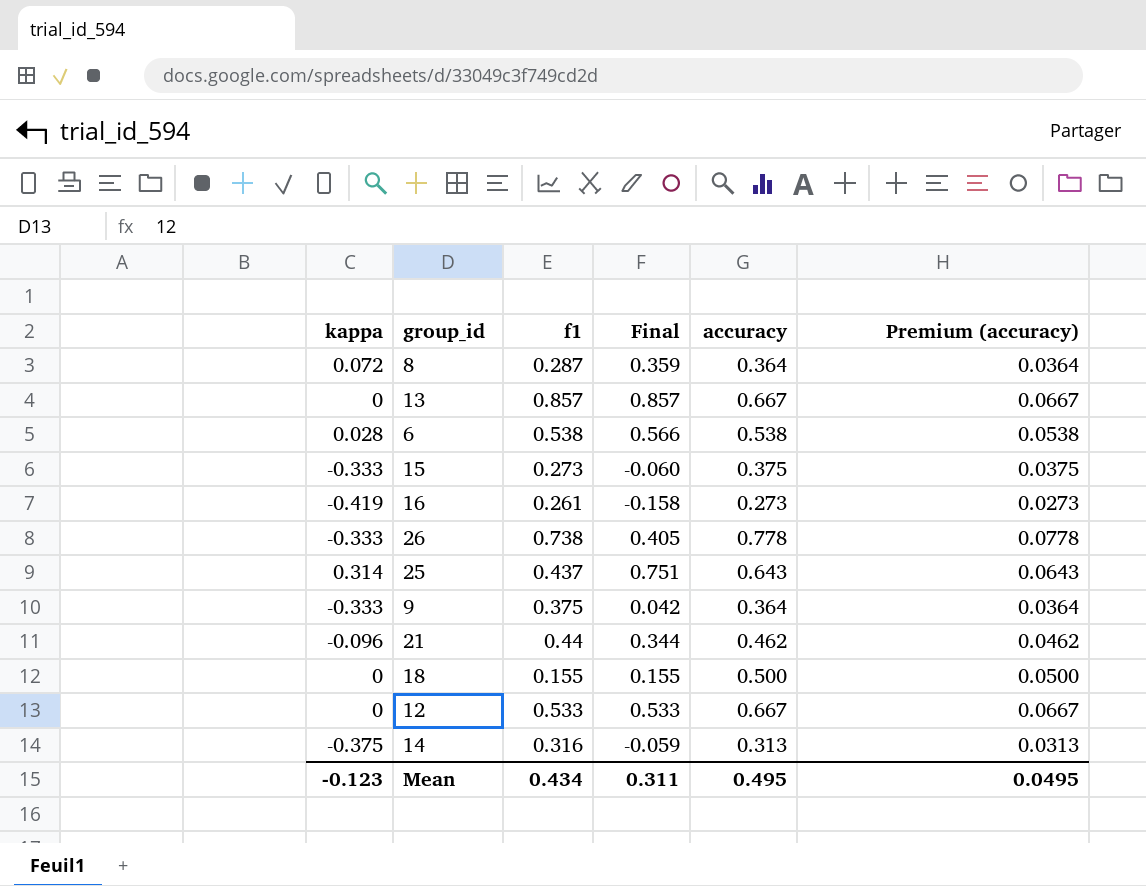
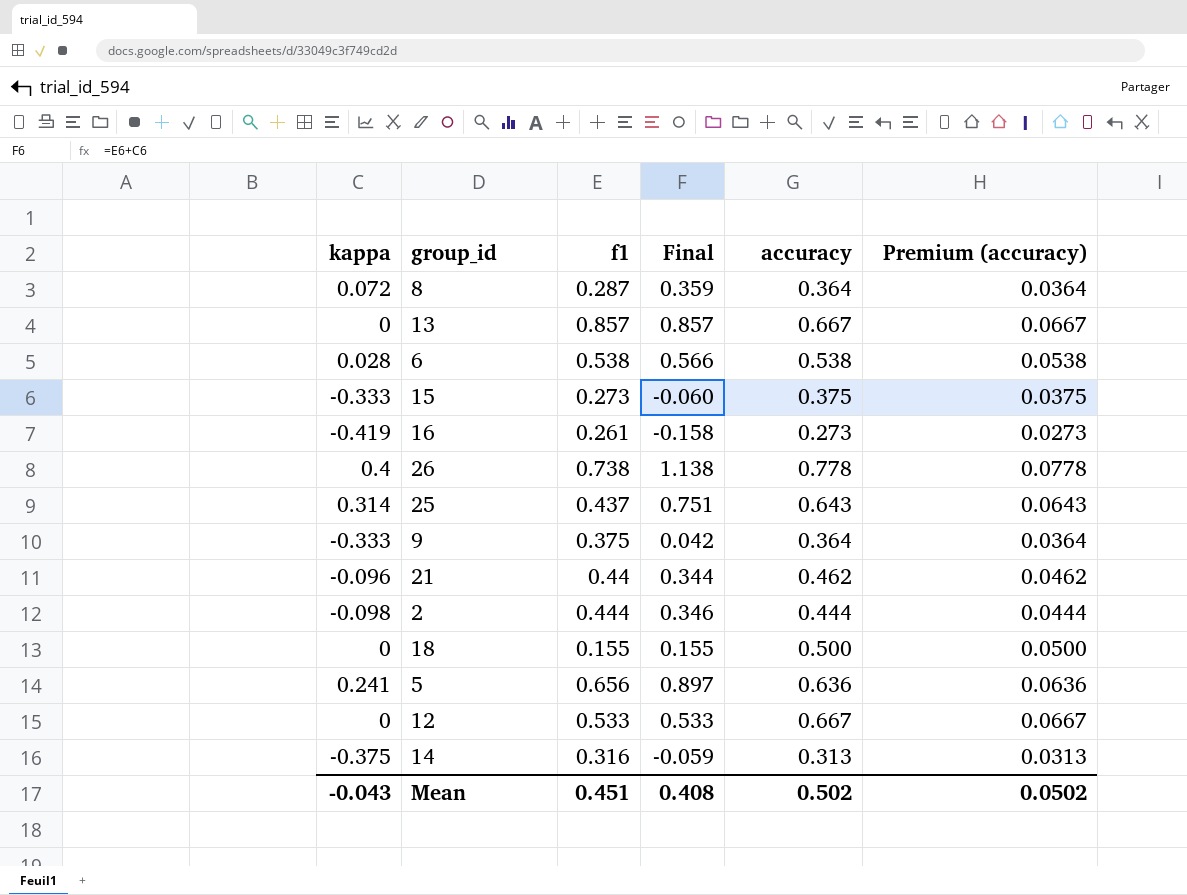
26 | kappa: -0.333 -> 0.4
26 | Final: 0.405 -> 1.138
row 2: none -> -0.098 | 0.444 | 0.346 | 0.444 | 0.0444
row 5: none -> 0.241 | 0.656 | 0.897 | 0.636 | 0.0636
Mean | kappa: -0.123 -> -0.043
Mean | f1: 0.434 -> 0.451
Mean | Final: 0.311 -> 0.408
Mean | accuracy: 0.495 -> 0.502
Mean | Premium (accuracy): 0.0495 -> 0.0502

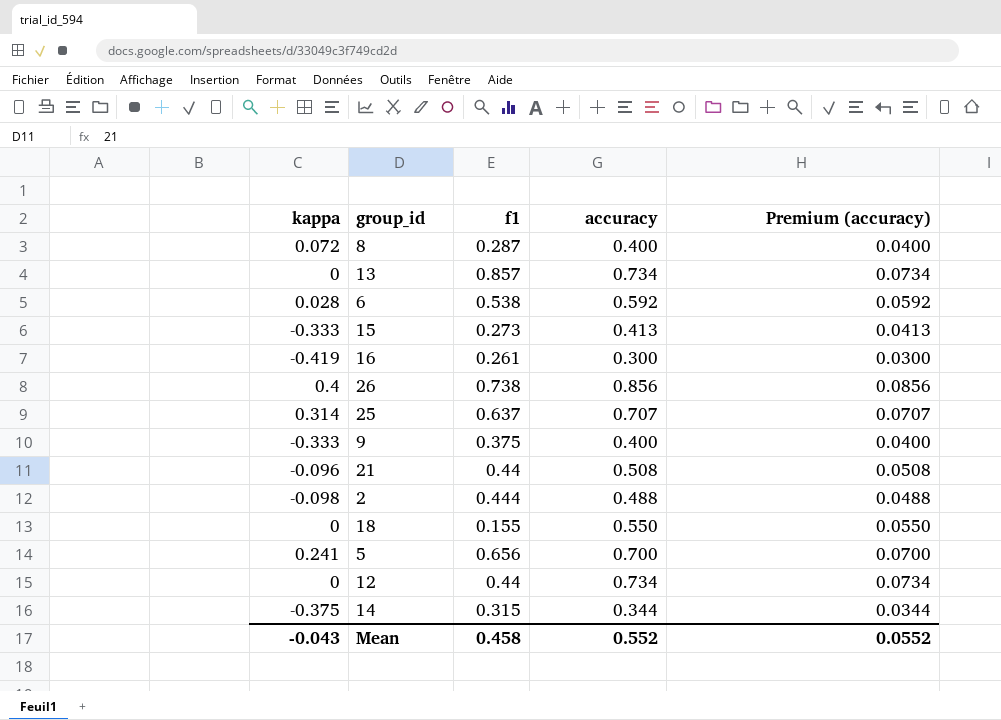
column Final | formula: [kappa] + [f1] -> none
8 | accuracy: 0.364 -> 0.400
8 | Premium (accuracy): 0.0364 -> 0.0400
13 | accuracy: 0.667 -> 0.734
13 | Premium (accuracy): 0.0667 -> 0.0734
6 | accuracy: 0.538 -> 0.592
6 | Premium (accuracy): 0.0538 -> 0.0592
15 | accuracy: 0.375 -> 0.413
15 | Premium (accuracy): 0.0375 -> 0.0413
16 | accuracy: 0.273 -> 0.300
16 | Premium (accuracy): 0.0273 -> 0.0300
26 | accuracy: 0.778 -> 0.856
26 | Premium (accuracy): 0.0778 -> 0.0856
25 | f1: 0.437 -> 0.637
25 | accuracy: 0.643 -> 0.707
25 | Premium (accuracy): 0.0643 -> 0.0707
9 | accuracy: 0.364 -> 0.400
9 | Premium (accuracy): 0.0364 -> 0.0400
21 | accuracy: 0.462 -> 0.508
21 | Premium (accuracy): 0.0462 -> 0.0508
2 | accuracy: 0.444 -> 0.488
2 | Premium (accuracy): 0.0444 -> 0.0488
18 | accuracy: 0.500 -> 0.550
18 | Premium (accuracy): 0.0500 -> 0.0550
5 | accuracy: 0.636 -> 0.700
5 | Premium (accuracy): 0.0636 -> 0.0700
12 | f1: 0.533 -> 0.44
12 | accuracy: 0.667 -> 0.734
12 | Premium (accuracy): 0.0667 -> 0.0734
14 | f1: 0.316 -> 0.315
14 | accuracy: 0.313 -> 0.344
14 | Premium (accuracy): 0.0313 -> 0.0344
Mean | f1: 0.451 -> 0.458
Mean | accuracy: 0.502 -> 0.552
Mean | Premium (accuracy): 0.0502 -> 0.0552

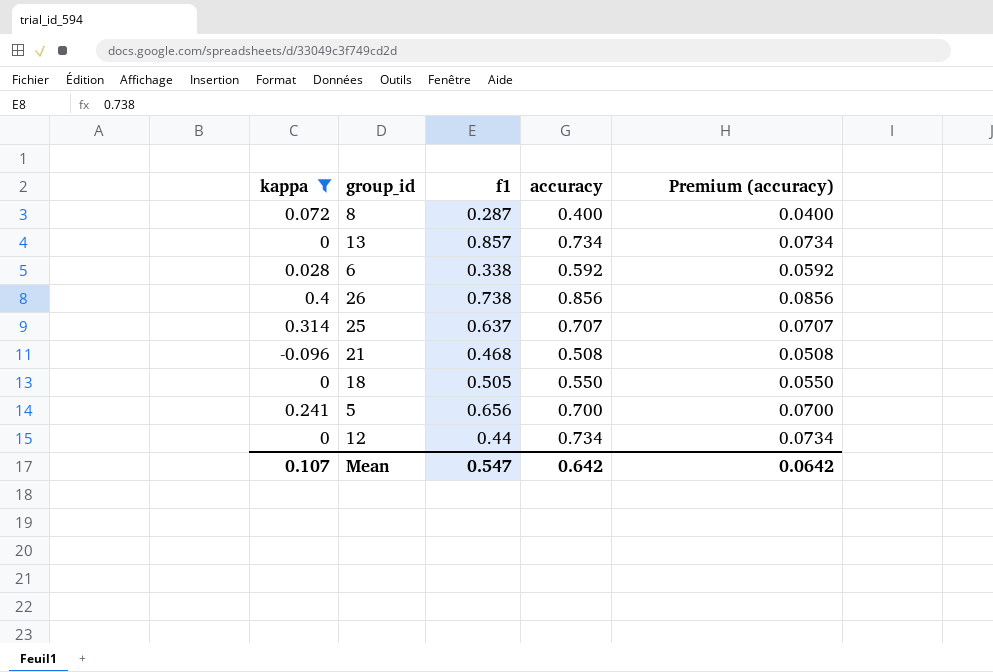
filter: none -> kappa >= -0.096
6 | f1: 0.538 -> 0.338
21 | f1: 0.44 -> 0.468
18 | f1: 0.155 -> 0.505
Mean | kappa: -0.043 -> 0.107
Mean | f1: 0.458 -> 0.547
Mean | accuracy: 0.552 -> 0.642
Mean | Premium (accuracy): 0.0552 -> 0.0642

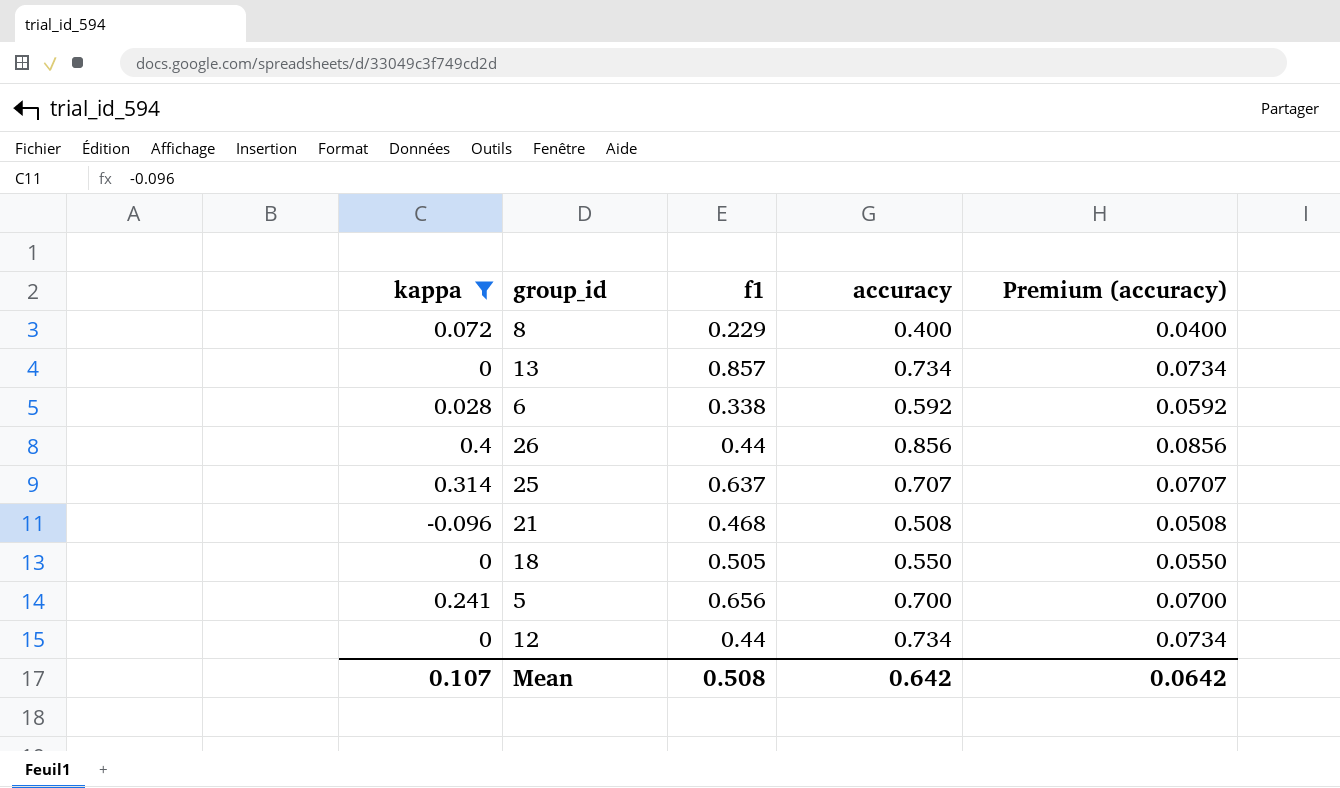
8 | f1: 0.287 -> 0.229
26 | f1: 0.738 -> 0.44
Mean | f1: 0.547 -> 0.508

